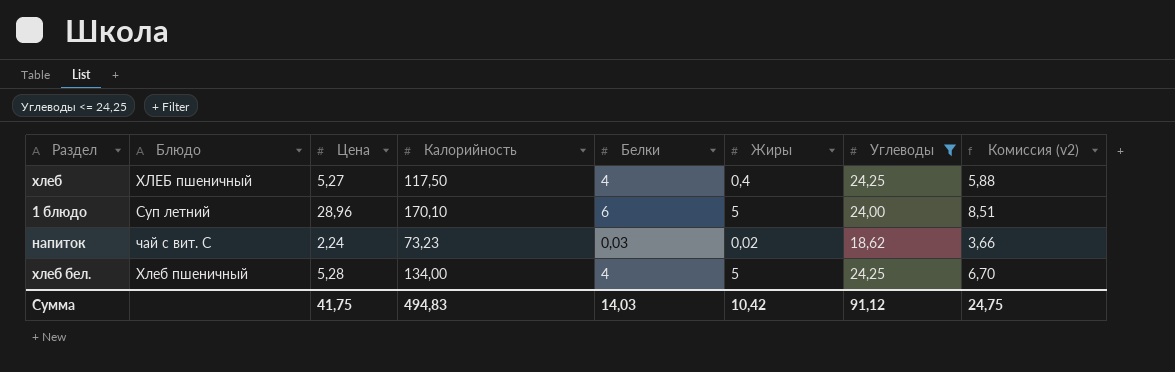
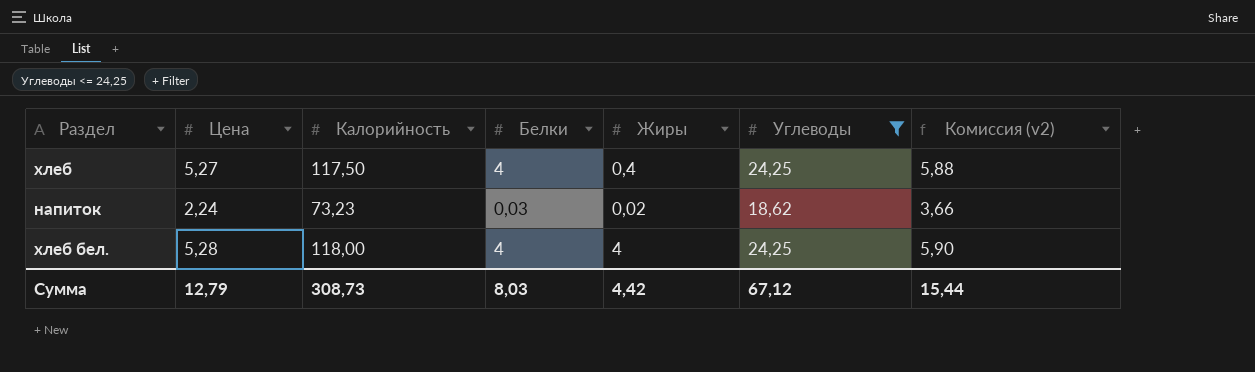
column Блюдо | position: 2 -> none
row 1 блюдо: Суп летний | 28,96 | 170,10 | 6 | 5 | 24,00 | 8,51 -> none
хлеб бел. | Калорийность: 134,00 -> 118,00
хлеб бел. | Жиры: 5 -> 4
хлеб бел. | Комиссия (v2): 6,70 -> 5,90
Сумма | Цена: 41,75 -> 12,79
Сумма | Калорийность: 494,83 -> 308,73
Сумма | Белки: 14,03 -> 8,03
Сумма | Жиры: 10,42 -> 4,42
Сумма | Углеводы: 91,12 -> 67,12
Сумма | Комиссия (v2): 24,75 -> 15,44

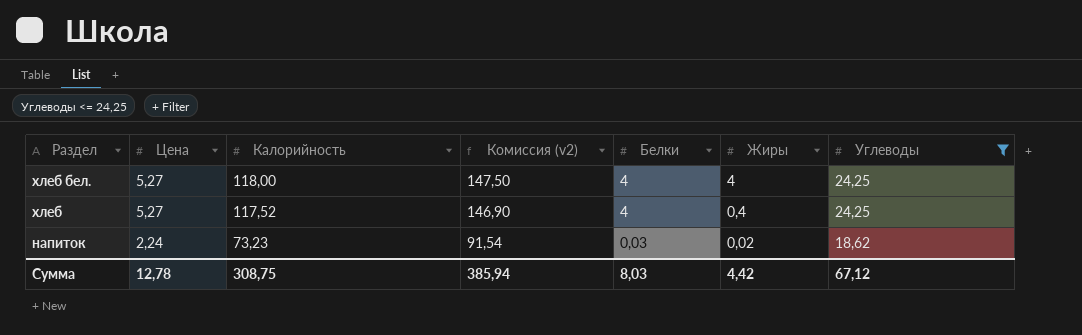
row order: none -> Раздел descending
column Комиссия (v2) | formula: [Калорийность] * 0,05 -> [Калорийность] * 1,25
column Комиссия (v2) | position: 7 -> 4
хлеб бел. | Цена: 5,28 -> 5,27
хлеб | Калорийность: 117,50 -> 117,52
Сумма | Цена: 12,79 -> 12,78
Сумма | Калорийность: 308,73 -> 308,75
Сумма | Комиссия (v2): 15,44 -> 385,94

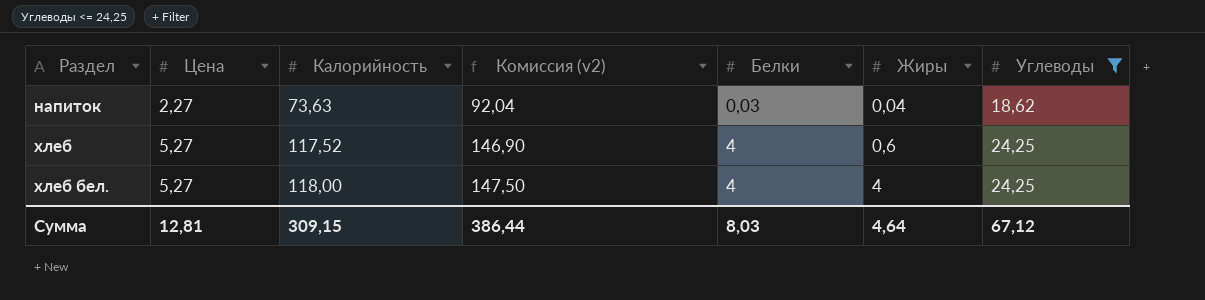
row order: Раздел descending -> Раздел ascending
напиток | Цена: 2,24 -> 2,27
напиток | Калорийность: 73,23 -> 73,63
напиток | Комиссия (v2): 91,54 -> 92,04
напиток | Жиры: 0,02 -> 0,04
хлеб | Жиры: 0,4 -> 0,6
Сумма | Цена: 12,78 -> 12,81
Сумма | Калорийность: 308,75 -> 309,15
Сумма | Комиссия (v2): 385,94 -> 386,44
Сумма | Жиры: 4,42 -> 4,64

